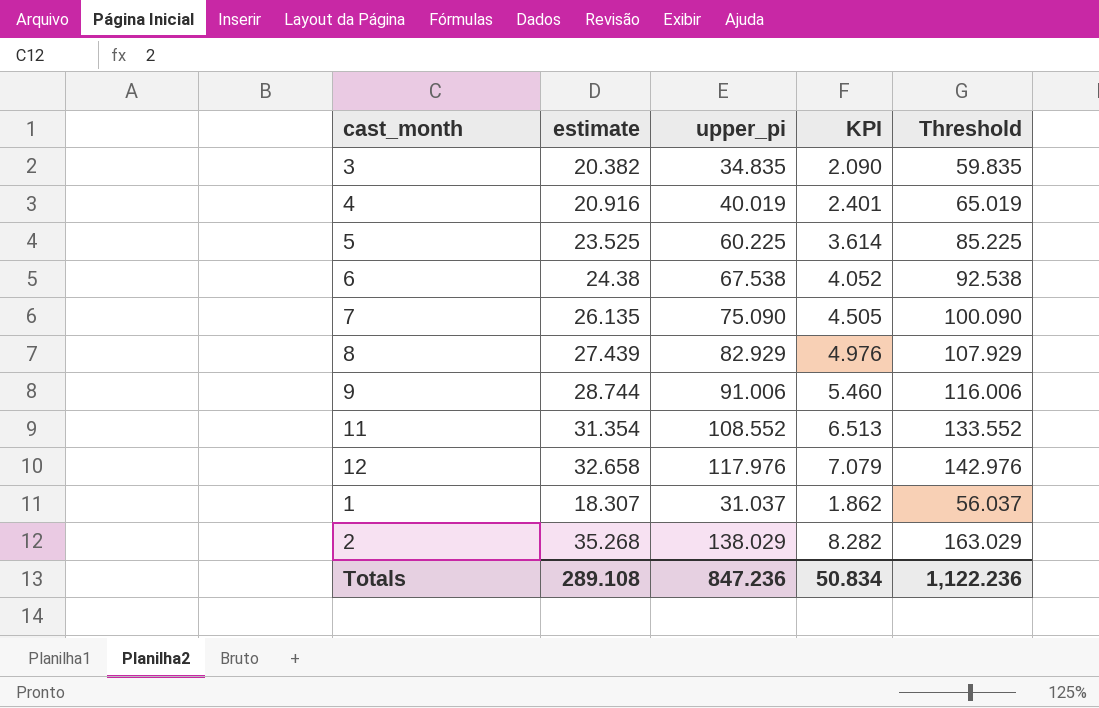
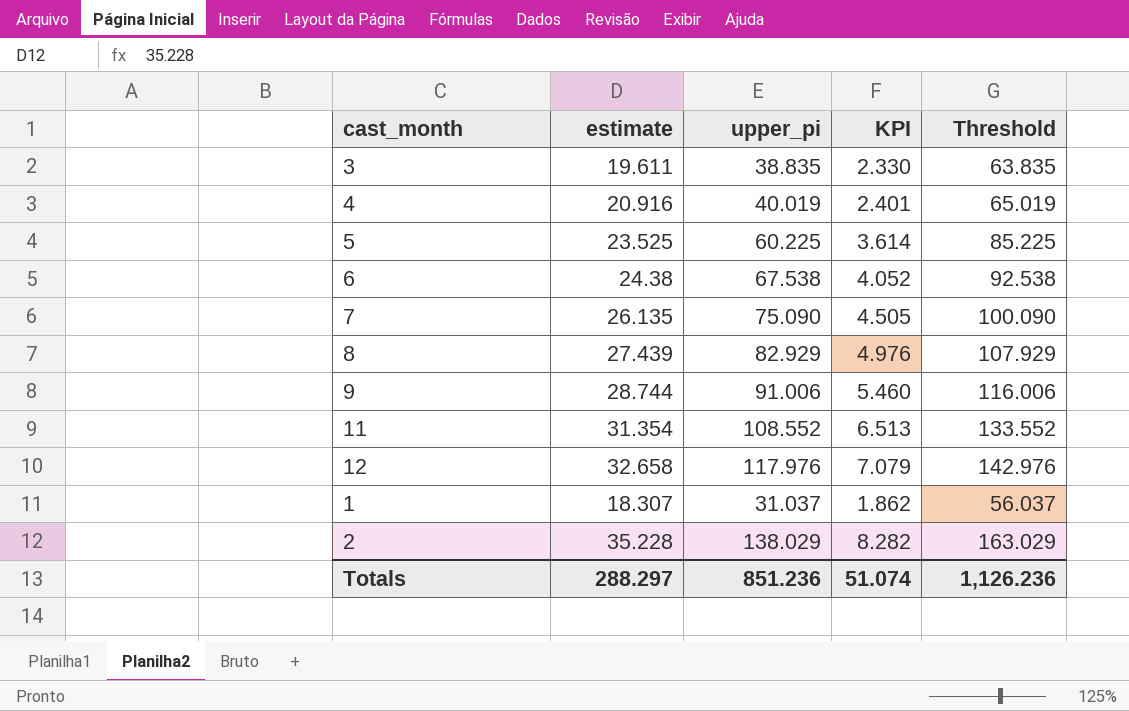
3 | estimate: 20.382 -> 19.611
3 | upper_pi: 34.835 -> 38.835
3 | KPI: 2.090 -> 2.330
3 | Threshold: 59.835 -> 63.835
2 | estimate: 35.268 -> 35.228
Totals | estimate: 289.108 -> 288.297
Totals | upper_pi: 847.236 -> 851.236
Totals | KPI: 50.834 -> 51.074
Totals | Threshold: 1,122.236 -> 1,126.236

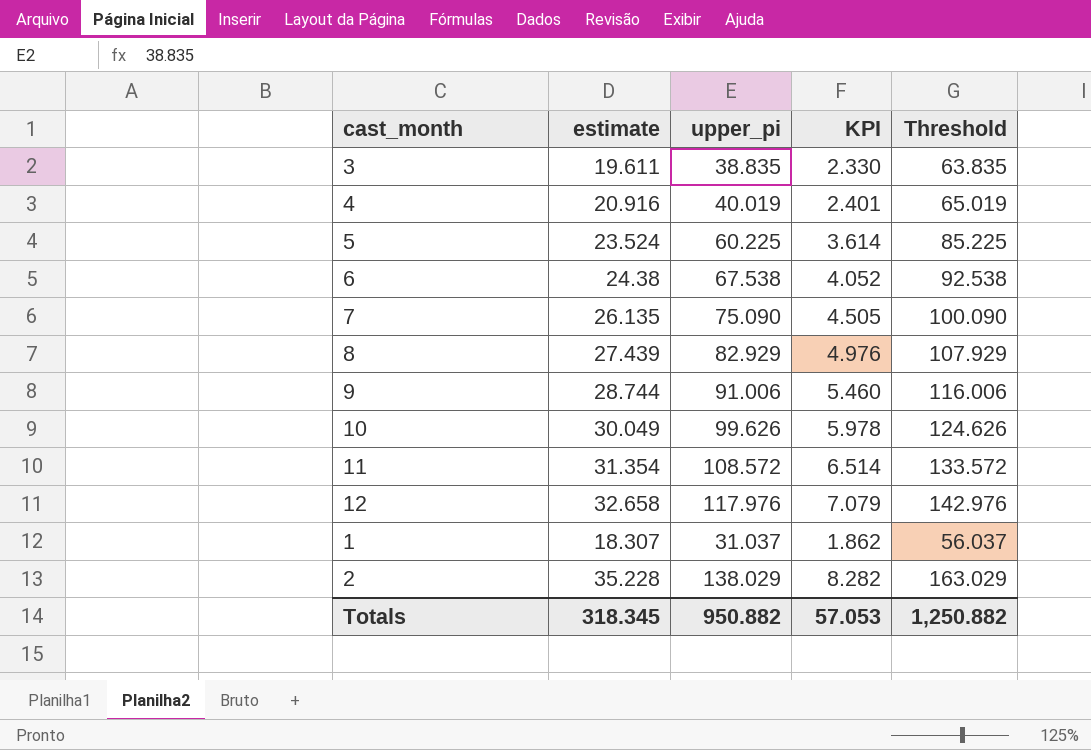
5 | estimate: 23.525 -> 23.524
row 10: none -> 30.049 | 99.626 | 5.978 | 124.626
11 | upper_pi: 108.552 -> 108.572
11 | KPI: 6.513 -> 6.514
11 | Threshold: 133.552 -> 133.572
Totals | estimate: 288.297 -> 318.345
Totals | upper_pi: 851.236 -> 950.882
Totals | KPI: 51.074 -> 57.053
Totals | Threshold: 1,126.236 -> 1,250.882

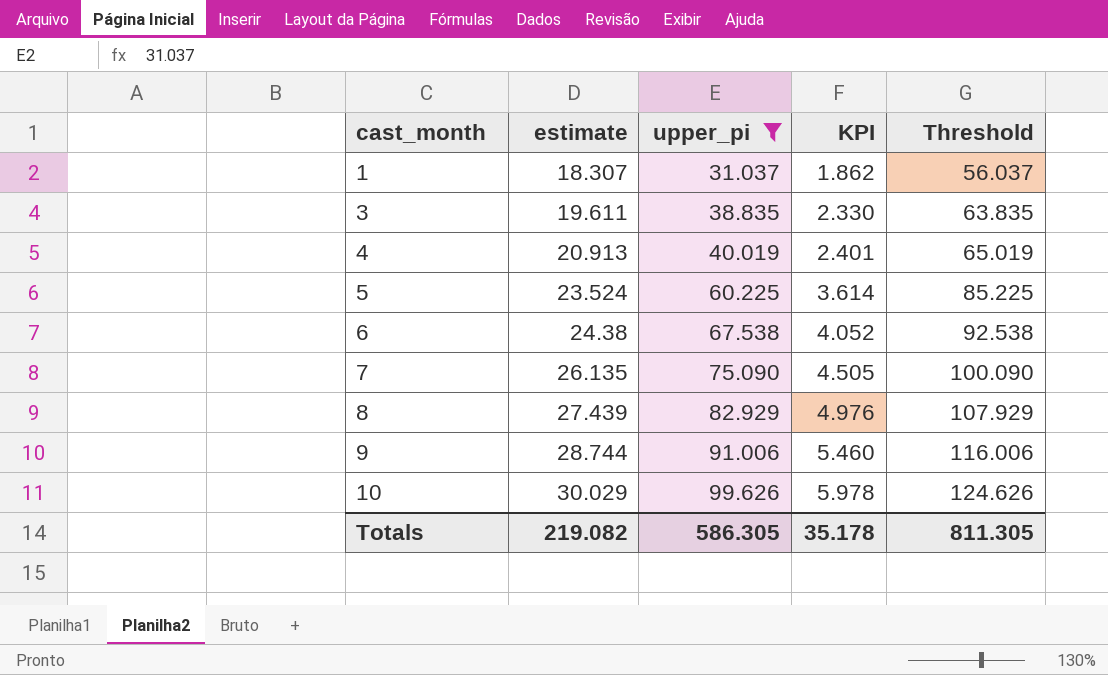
filter: none -> upper_pi <= 99.626
row order: none -> cast_month ascending
4 | estimate: 20.916 -> 20.913
10 | estimate: 30.049 -> 30.029
Totals | estimate: 318.345 -> 219.082
Totals | upper_pi: 950.882 -> 586.305
Totals | KPI: 57.053 -> 35.178
Totals | Threshold: 1,250.882 -> 811.305

